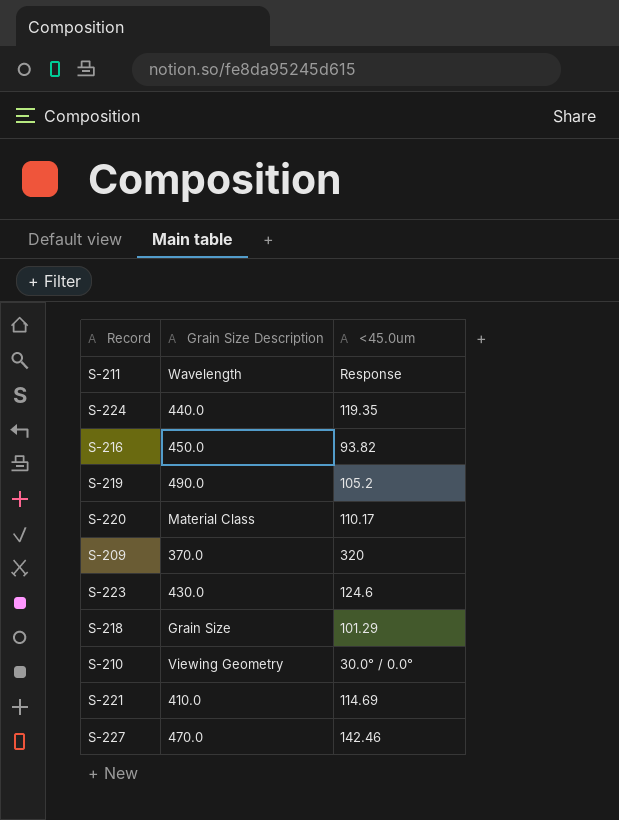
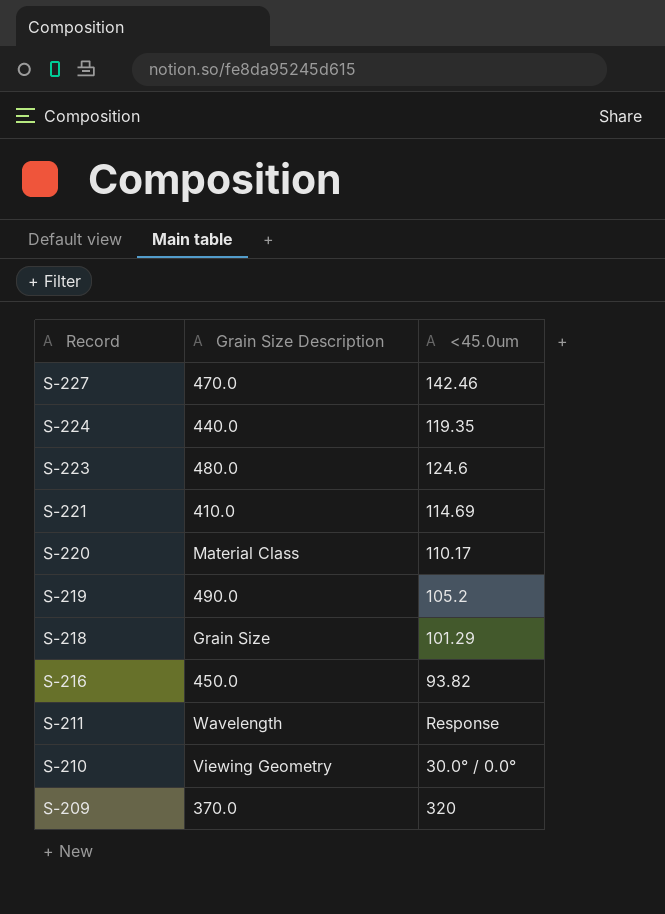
row order: none -> Record descending
S-223 | Grain Size Description: 430.0 -> 480.0

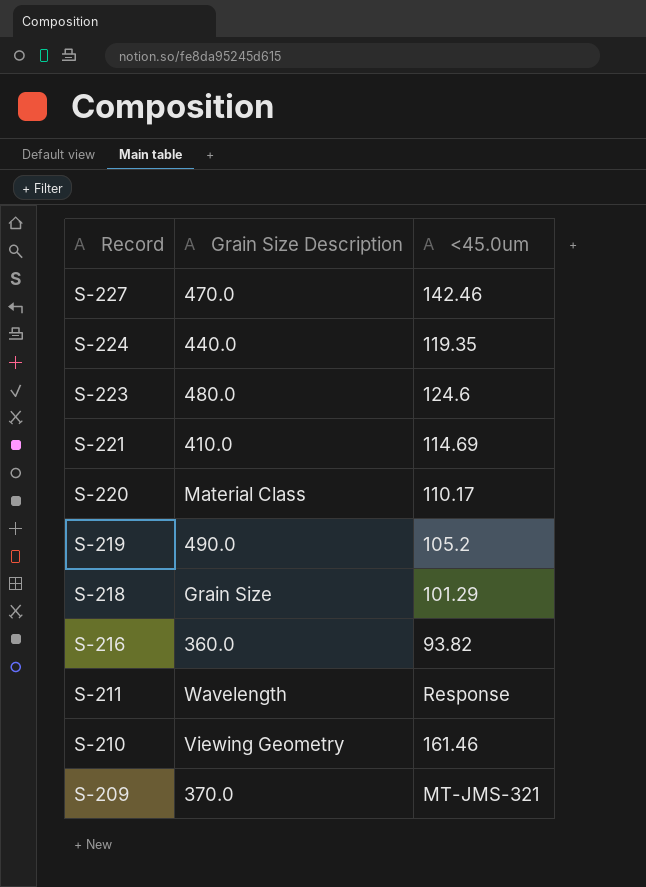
S-216 | Grain Size Description: 450.0 -> 360.0
S-210 | <45.0um: 30.0° / 0.0° -> 161.46
S-209 | <45.0um: 320 -> MT-JMS-321

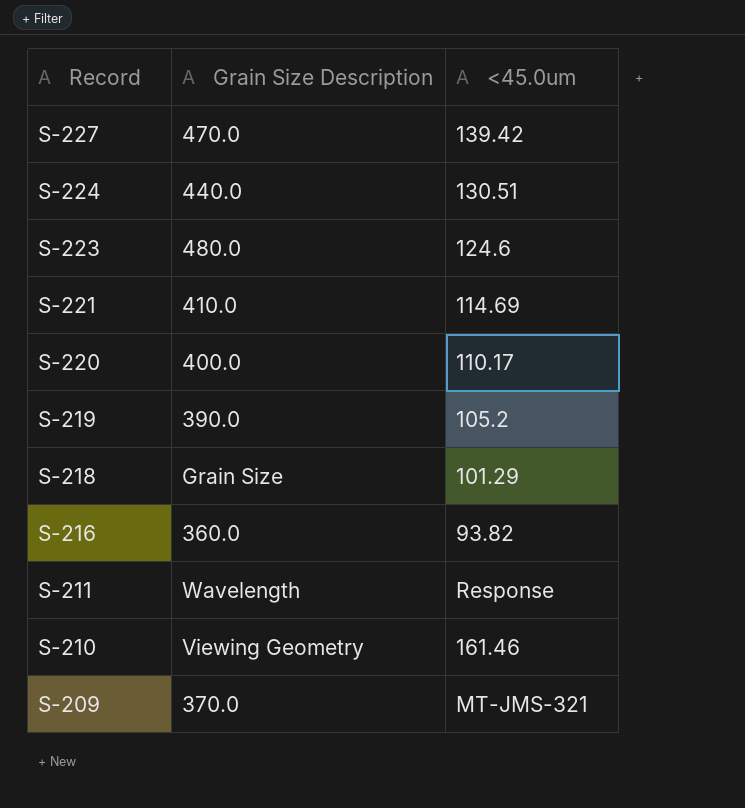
S-227 | <45.0um: 142.46 -> 139.42
S-224 | <45.0um: 119.35 -> 130.51
S-220 | Grain Size Description: Material Class -> 400.0
S-219 | Grain Size Description: 490.0 -> 390.0

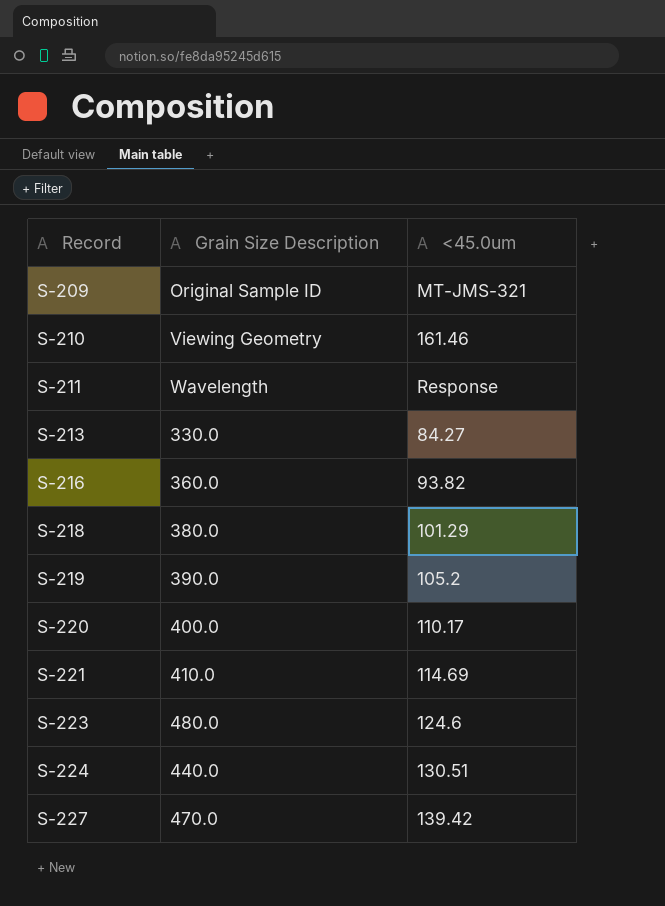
row order: Record descending -> Record ascending
S-209 | Grain Size Description: 370.0 -> Original Sample ID
row S-213: none -> 330.0 | 84.27
S-218 | Grain Size Description: Grain Size -> 380.0

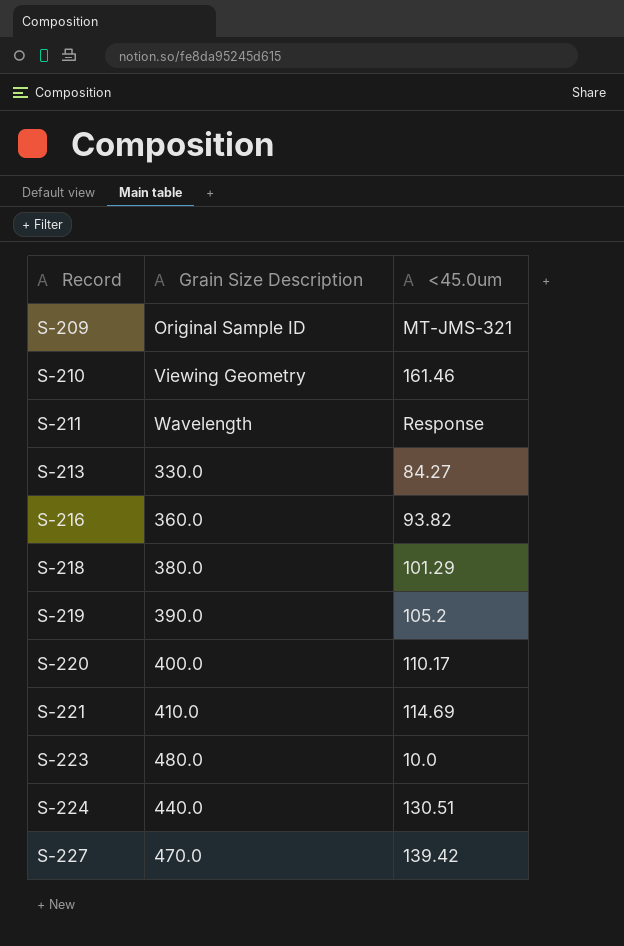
S-223 | <45.0um: 124.6 -> 10.0

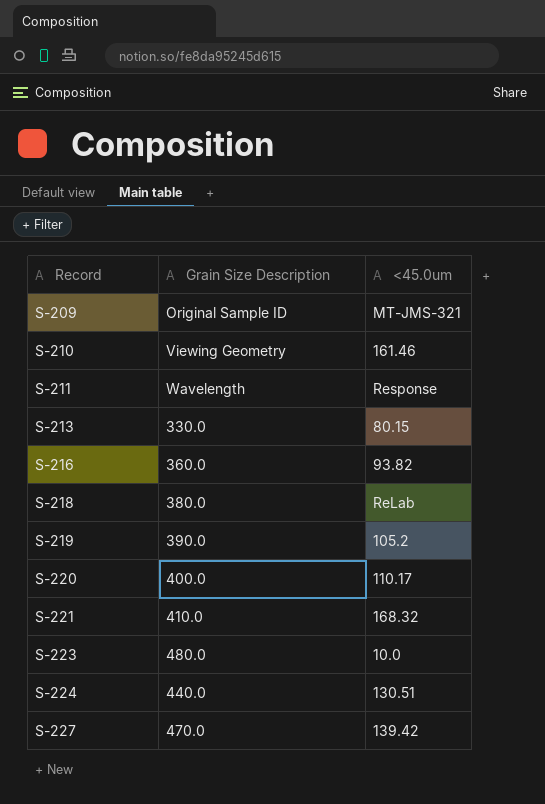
S-213 | <45.0um: 84.27 -> 80.15
S-218 | <45.0um: 101.29 -> ReLab
S-221 | <45.0um: 114.69 -> 168.32

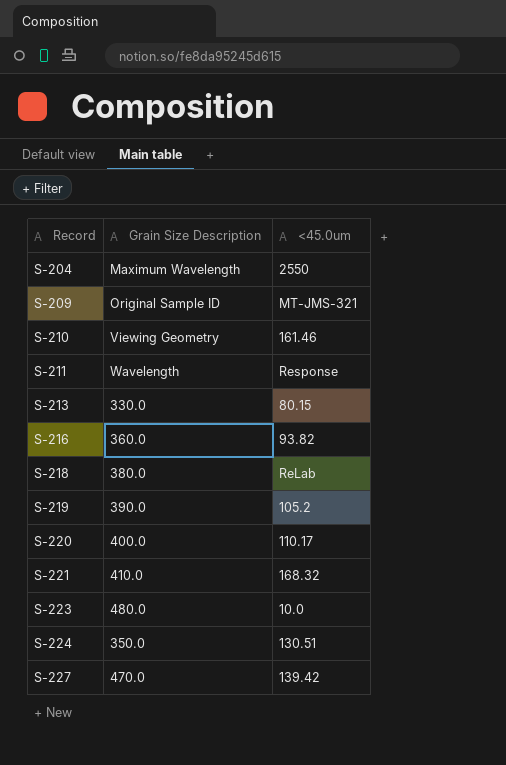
row S-204: none -> Maximum Wavelength | 2550
S-224 | Grain Size Description: 440.0 -> 350.0

